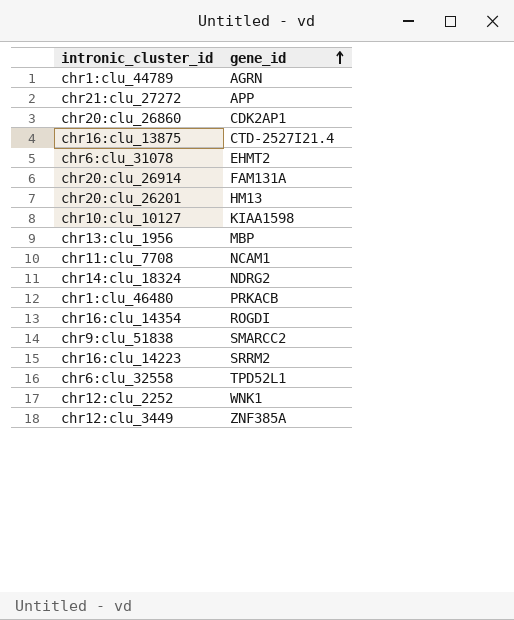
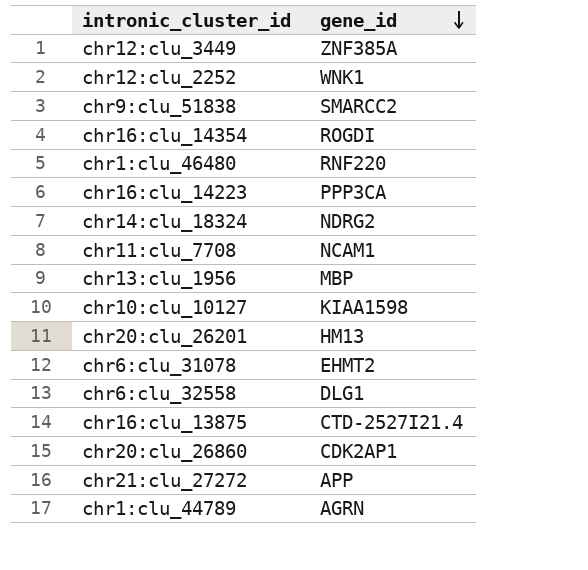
row order: gene_id ascending -> gene_id descending
row chr20:clu_26914: FAM131A -> none
chr1:clu_46480 | gene_id: PRKACB -> RNF220
chr16:clu_14223 | gene_id: SRRM2 -> PPP3CA
chr6:clu_32558 | gene_id: TPD52L1 -> DLG1

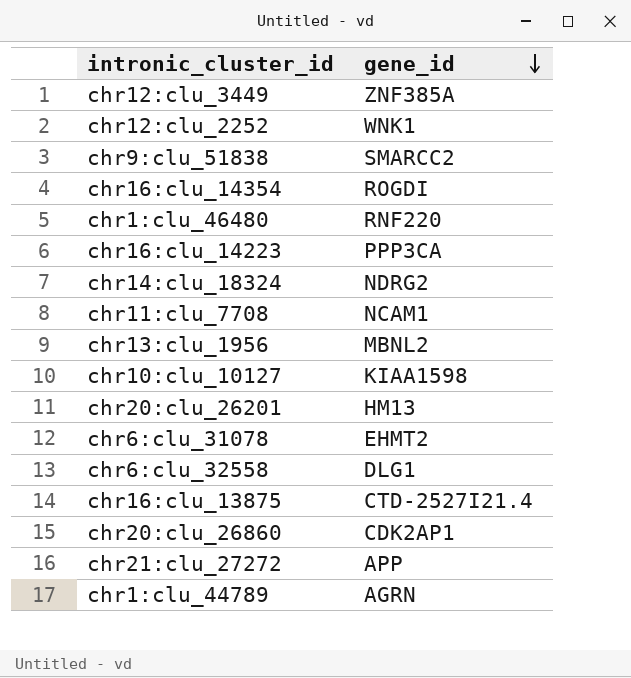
chr13:clu_1956 | gene_id: MBP -> MBNL2

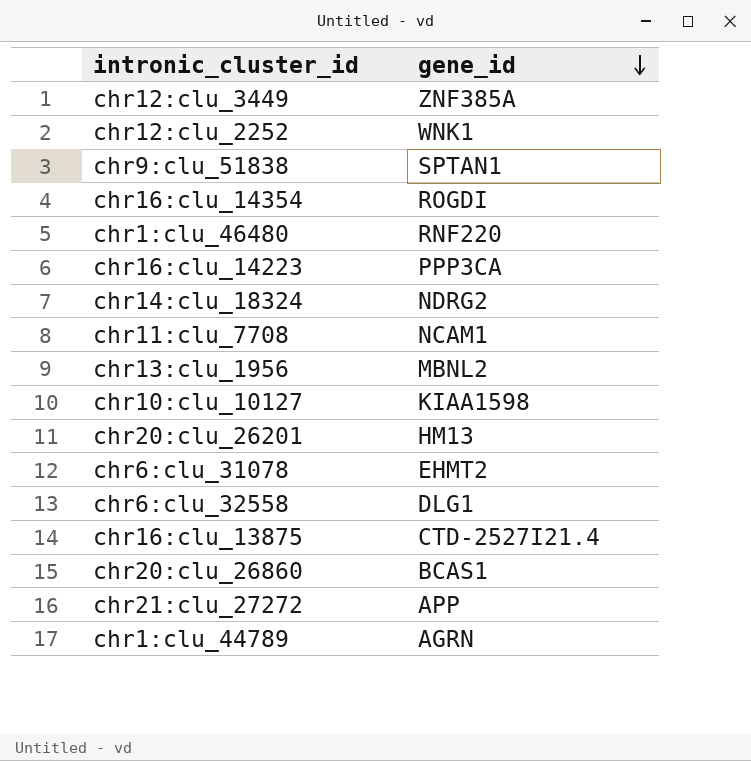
chr9:clu_51838 | gene_id: SMARCC2 -> SPTAN1
chr20:clu_26860 | gene_id: CDK2AP1 -> BCAS1

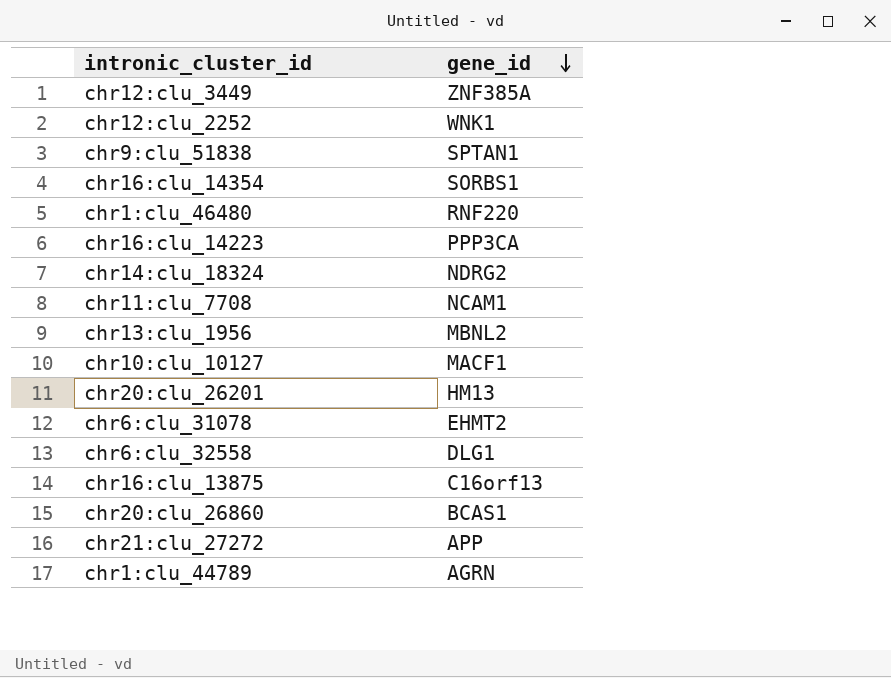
chr16:clu_14354 | gene_id: ROGDI -> SORBS1
chr10:clu_10127 | gene_id: KIAA1598 -> MACF1
chr16:clu_13875 | gene_id: CTD-2527I21.4 -> C16orf13

